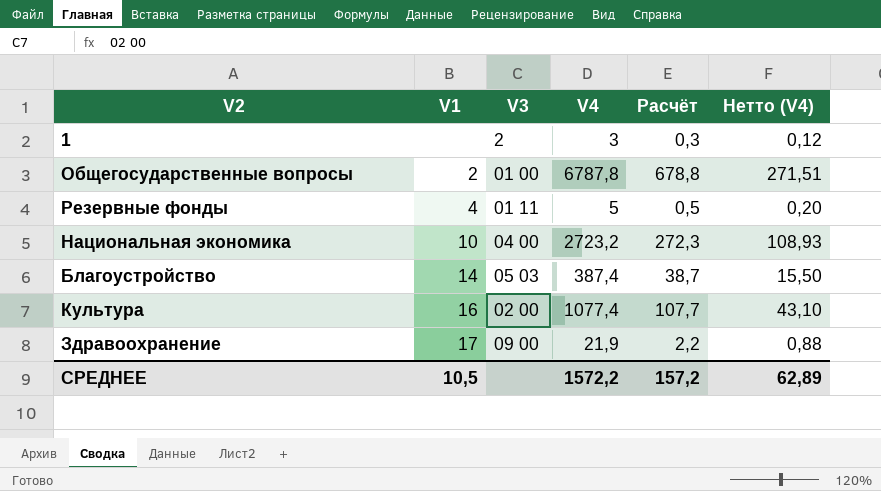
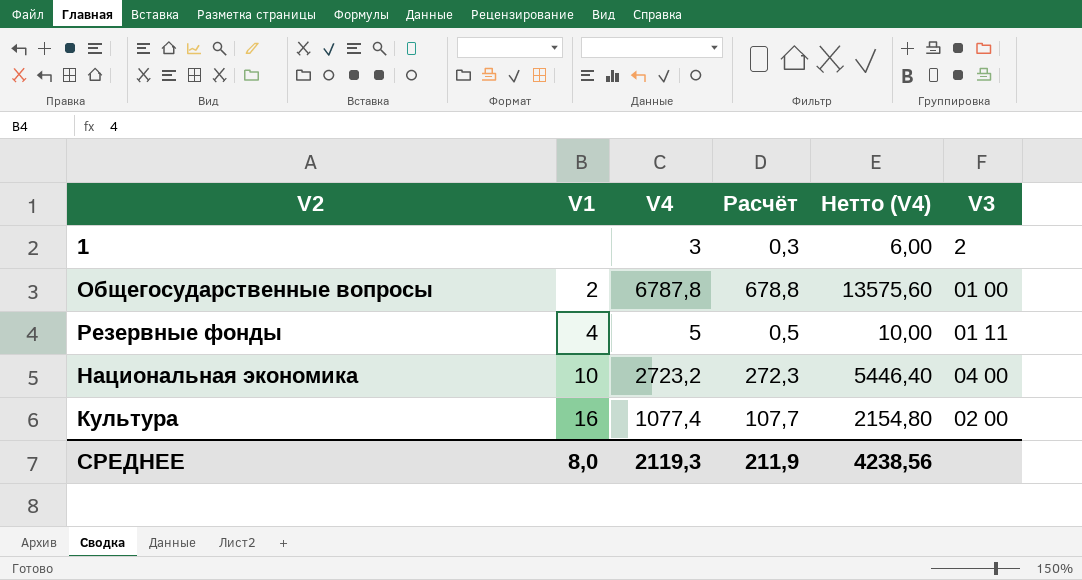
column Нетто (V4) | formula: [V4] * 0,04 -> [V4] * 2
column V3 | position: 3 -> 6
row Благоустройство: 14 | 05 03 | 387,4 | 38,7 | 15,50 -> none
row Здравоохранение: 17 | 09 00 | 21,9 | 2,2 | 0,88 -> none
СРЕДНЕЕ | V1: 10,5 -> 8,0
СРЕДНЕЕ | V4: 1572,2 -> 2119,3
СРЕДНЕЕ | Расчёт: 157,2 -> 211,9
СРЕДНЕЕ | Нетто (V4): 62,89 -> 4238,56

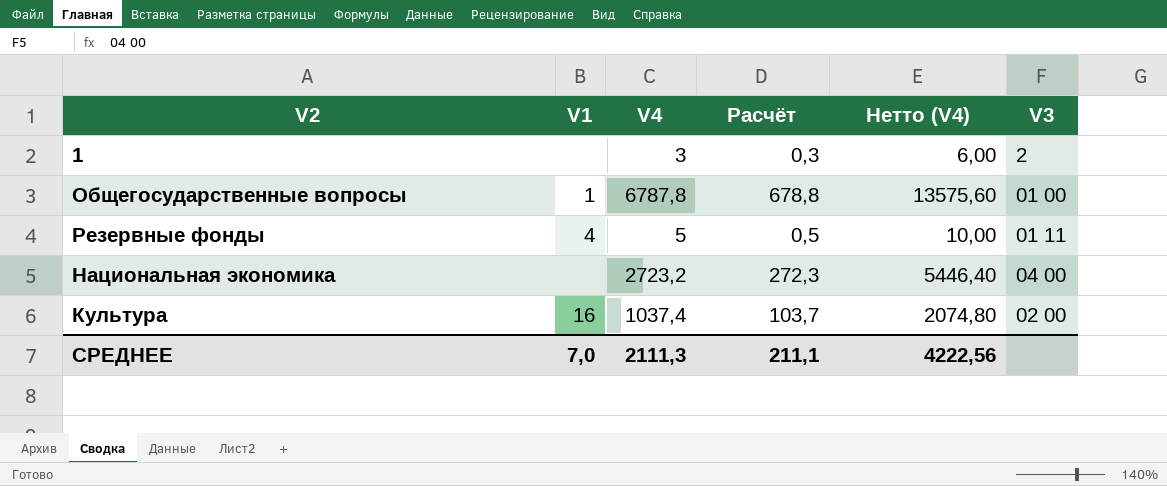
Общегосударственные вопросы | V1: 2 -> 1
Национальная экономика | V1: 10 -> none
Культура | V4: 1077,4 -> 1037,4
Культура | Расчёт: 107,7 -> 103,7
Культура | Нетто (V4): 2154,80 -> 2074,80
СРЕДНЕЕ | V1: 8,0 -> 7,0
СРЕДНЕЕ | V4: 2119,3 -> 2111,3
СРЕДНЕЕ | Расчёт: 211,9 -> 211,1
СРЕДНЕЕ | Нетто (V4): 4238,56 -> 4222,56

